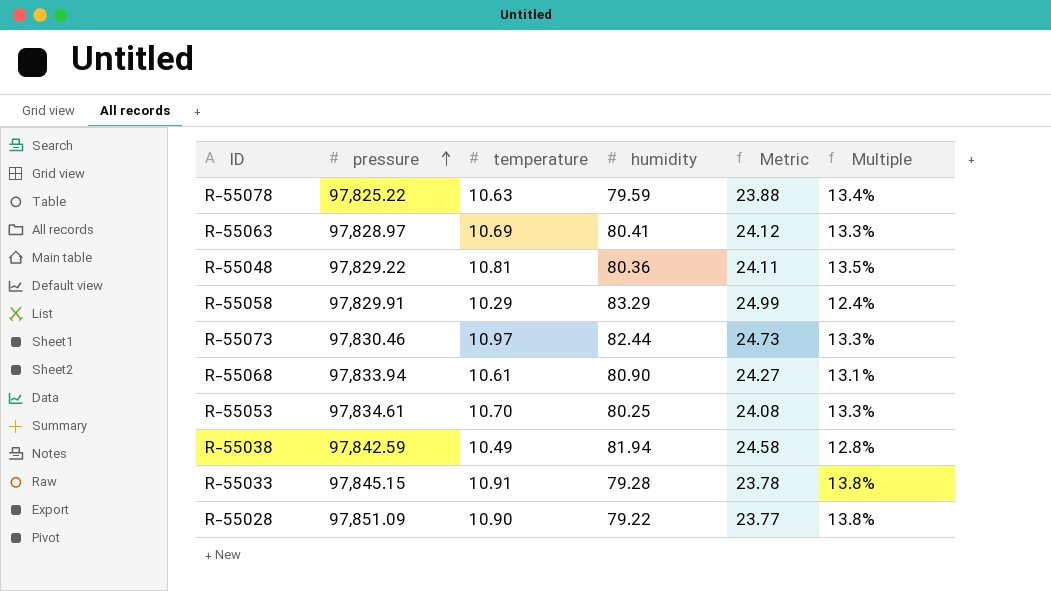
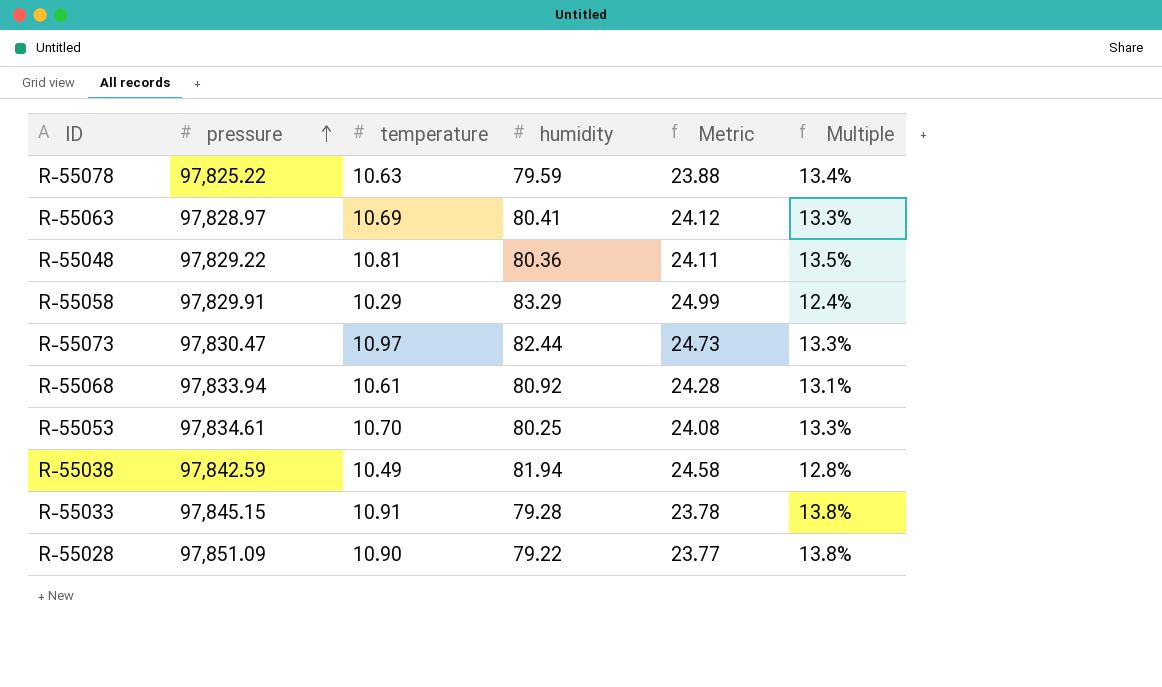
R-55073 | pressure: 97,830.46 -> 97,830.47
R-55068 | humidity: 80.90 -> 80.92
R-55068 | Metric: 24.27 -> 24.28

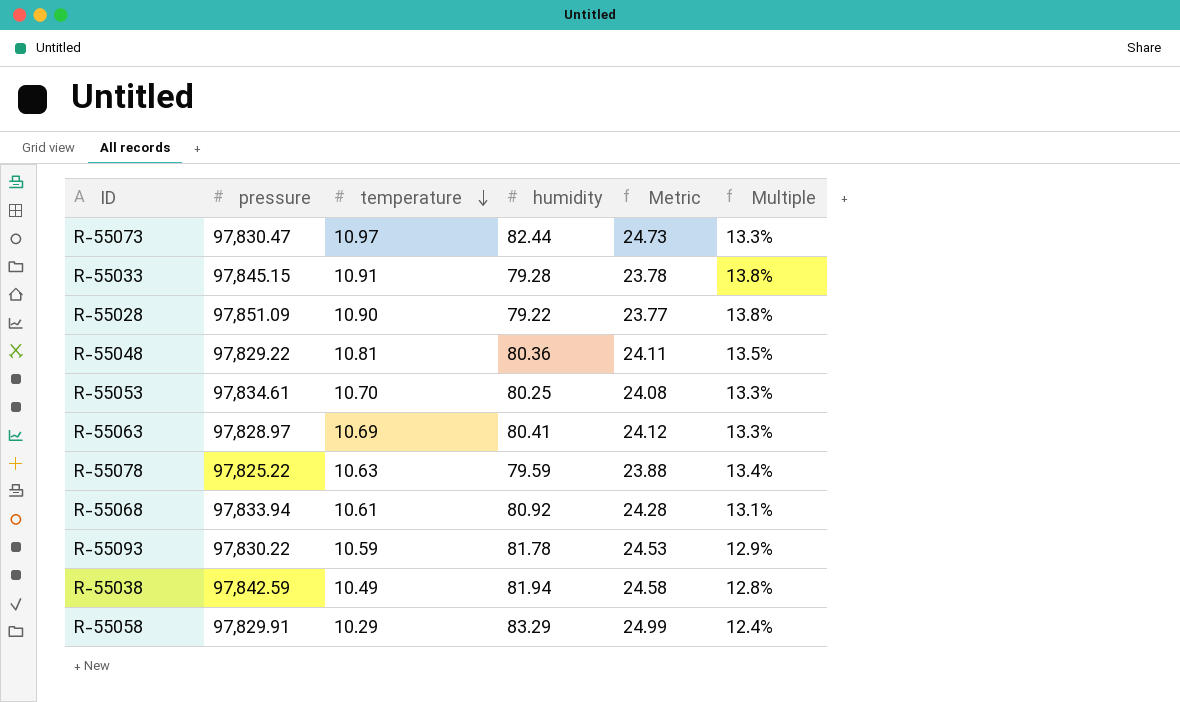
row order: pressure ascending -> temperature descending
row R-55093: none -> 97,830.22 | 10.59 | 81.78 | 24.53 | 12.9%

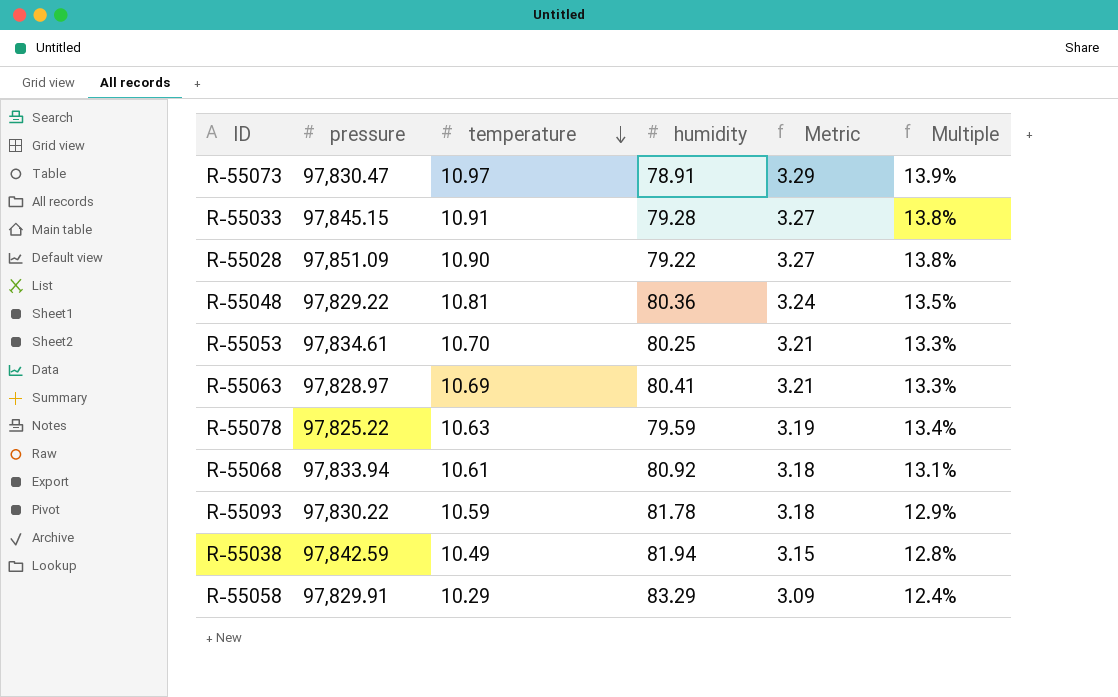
column Metric | formula: [humidity] * 0.3 -> [temperature] * 0.3
R-55073 | humidity: 82.44 -> 78.91
R-55073 | Multiple: 13.3% -> 13.9%

